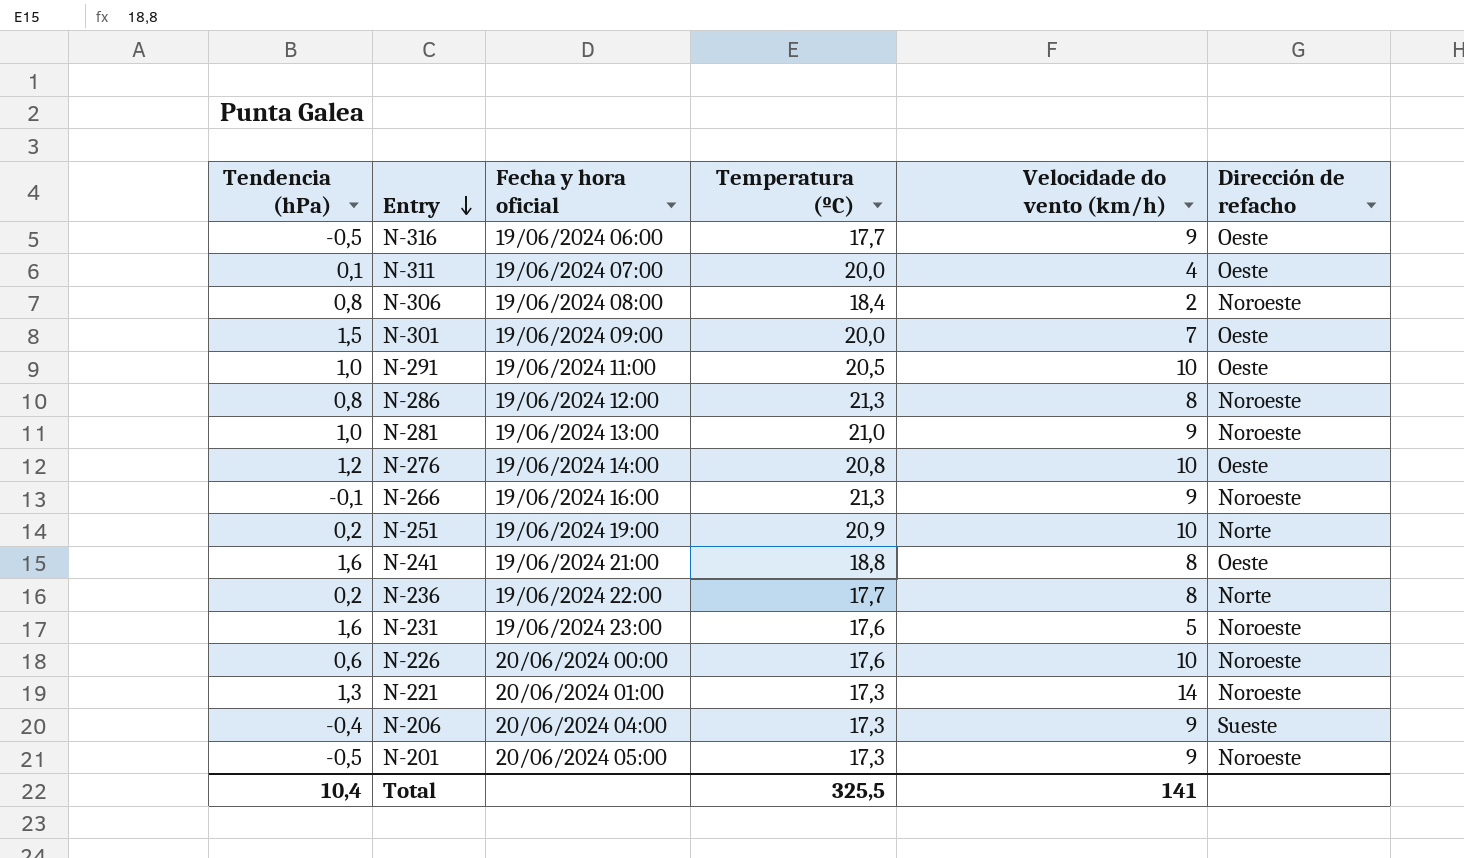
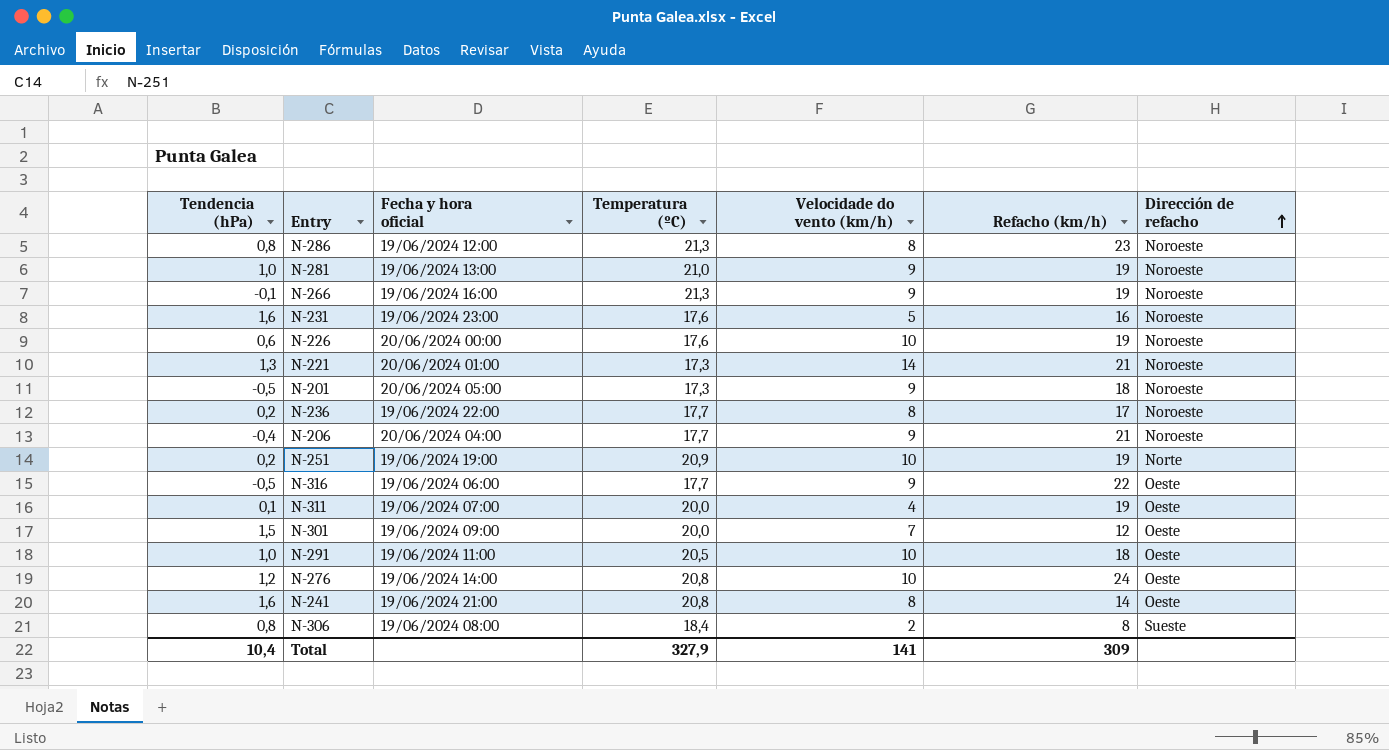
row order: Entry descending -> Dirección de refacho ascending
column Refacho (km/h) | position: none -> 6
N-236 | Dirección de refacho: Norte -> Noroeste
N-206 | Temperatura (ºC): 17,3 -> 17,7
N-206 | Dirección de refacho: Sueste -> Noroeste
N-241 | Temperatura (ºC): 18,8 -> 20,8
N-306 | Dirección de refacho: Noroeste -> Sueste
Total | Temperatura (ºC): 325,5 -> 327,9

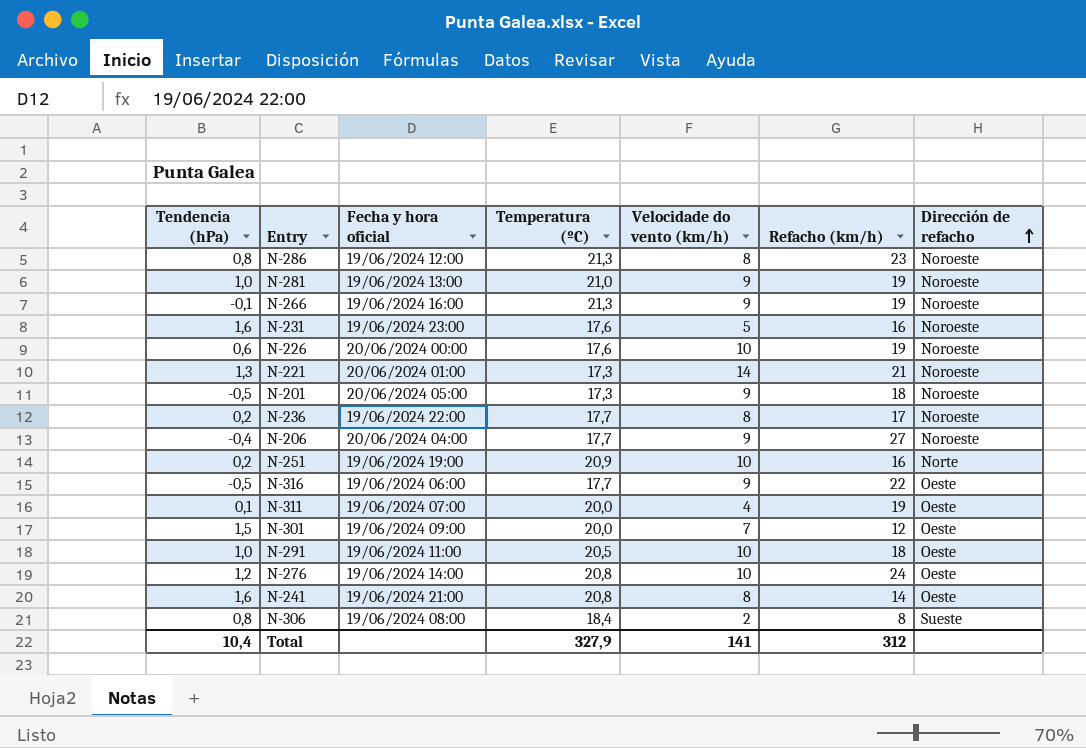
N-206 | Refacho (km/h): 21 -> 27
N-251 | Refacho (km/h): 19 -> 16
Total | Refacho (km/h): 309 -> 312

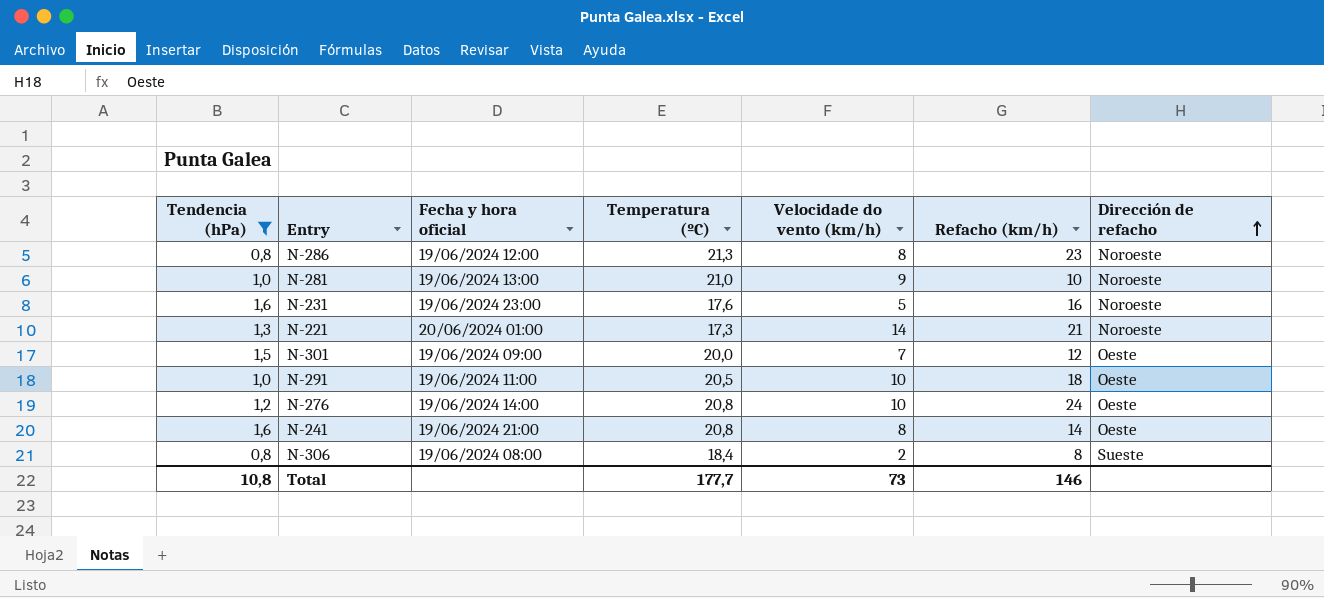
filter: none -> Tendencia (hPa) >= 0,8
N-281 | Refacho (km/h): 19 -> 10
Total | Tendencia (hPa): 10,4 -> 10,8
Total | Temperatura (ºC): 327,9 -> 177,7
Total | Velocidade do vento (km/h): 141 -> 73
Total | Refacho (km/h): 312 -> 146

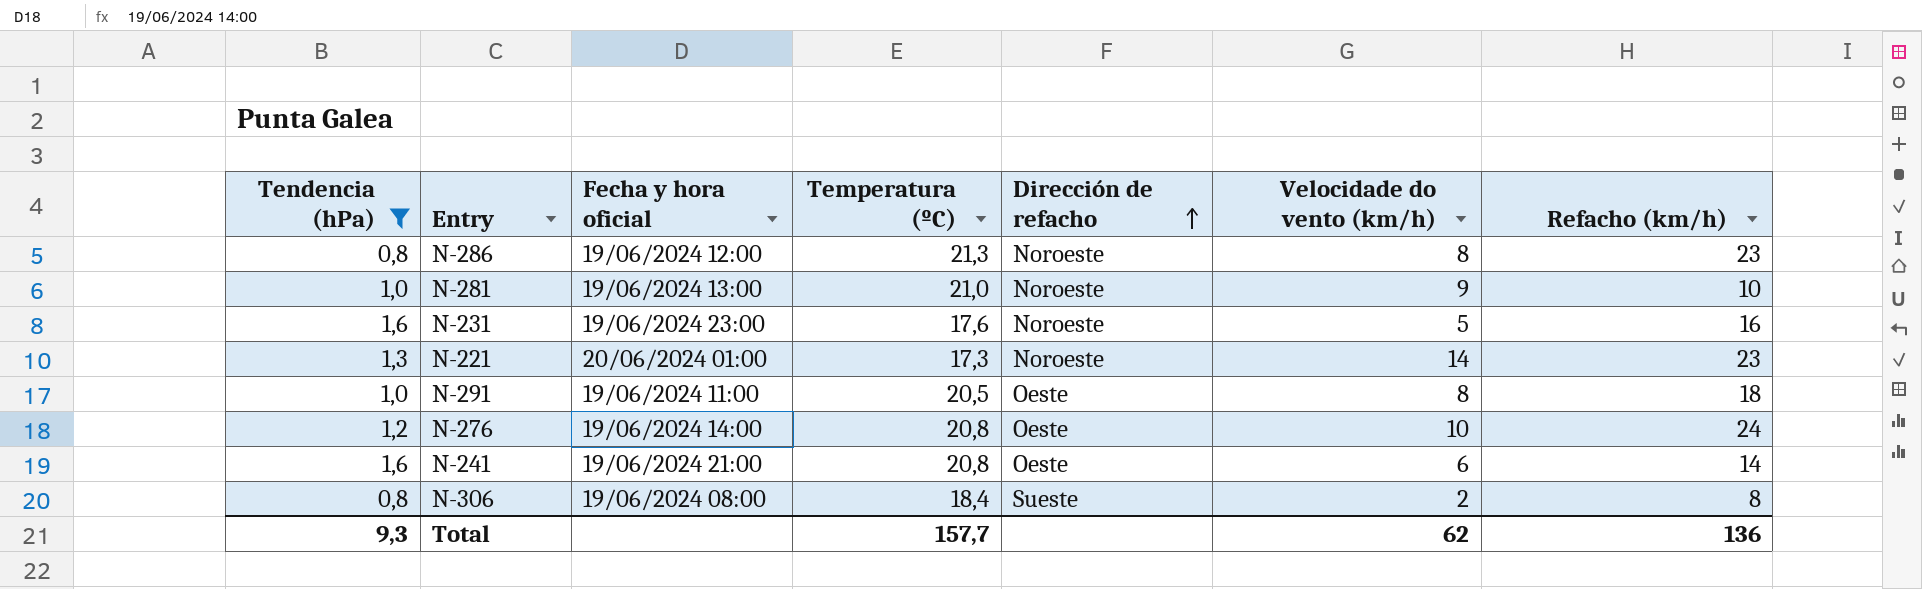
column Dirección de refacho | position: 7 -> 5
row N-301: 1,5 | 19/06/2024 09:00 | 20,0 | 7 | 12 | Oeste -> none
N-221 | Refacho (km/h): 21 -> 23
N-291 | Velocidade do vento (km/h): 10 -> 8
N-241 | Velocidade do vento (km/h): 8 -> 6
Total | Tendencia (hPa): 10,8 -> 9,3
Total | Temperatura (ºC): 177,7 -> 157,7
Total | Velocidade do vento (km/h): 73 -> 62
Total | Refacho (km/h): 146 -> 136

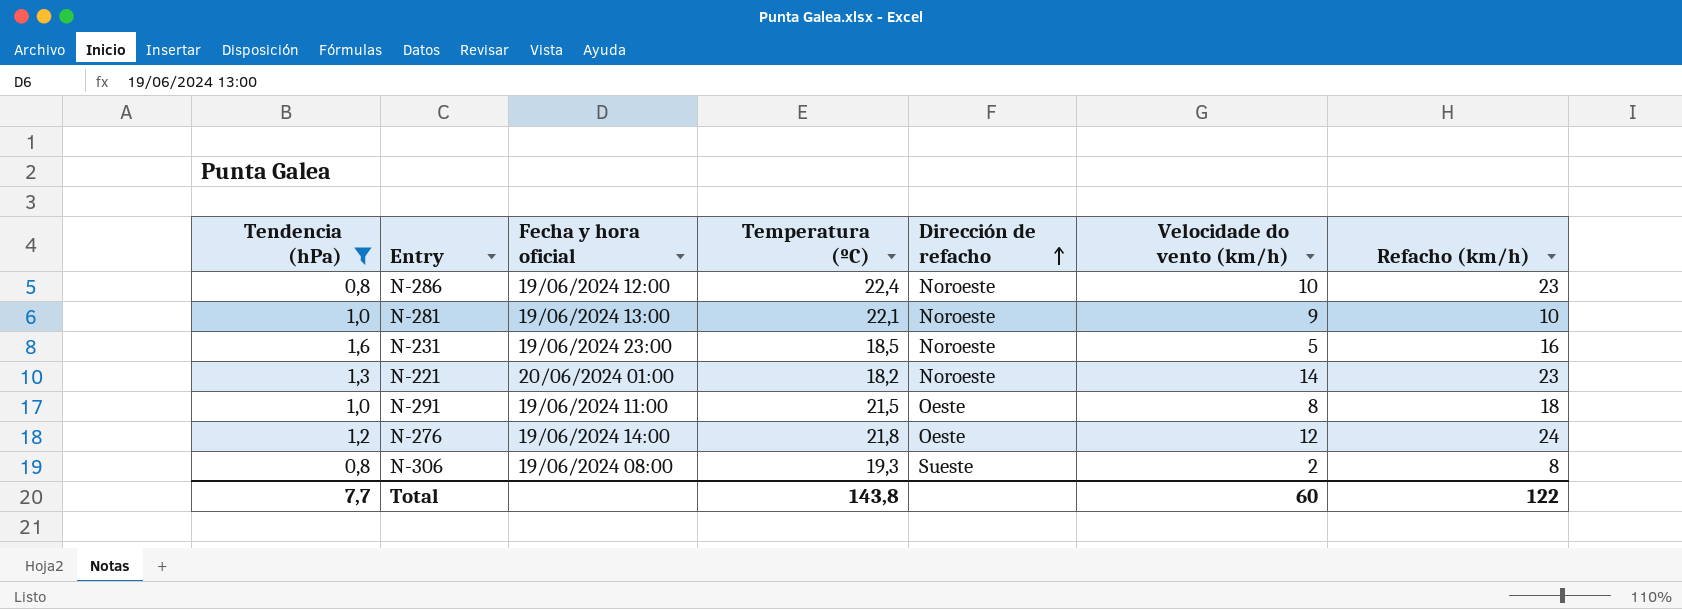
row N-241: 1,6 | 19/06/2024 21:00 | 20,8 | Oeste | 6 | 14 -> none
N-286 | Temperatura (ºC): 21,3 -> 22,4
N-286 | Velocidade do vento (km/h): 8 -> 10
N-281 | Temperatura (ºC): 21,0 -> 22,1
N-231 | Temperatura (ºC): 17,6 -> 18,5
N-221 | Temperatura (ºC): 17,3 -> 18,2
N-291 | Temperatura (ºC): 20,5 -> 21,5
N-276 | Temperatura (ºC): 20,8 -> 21,8
N-276 | Velocidade do vento (km/h): 10 -> 12
N-306 | Temperatura (ºC): 18,4 -> 19,3
Total | Tendencia (hPa): 9,3 -> 7,7
Total | Temperatura (ºC): 157,7 -> 143,8
Total | Velocidade do vento (km/h): 62 -> 60
Total | Refacho (km/h): 136 -> 122

